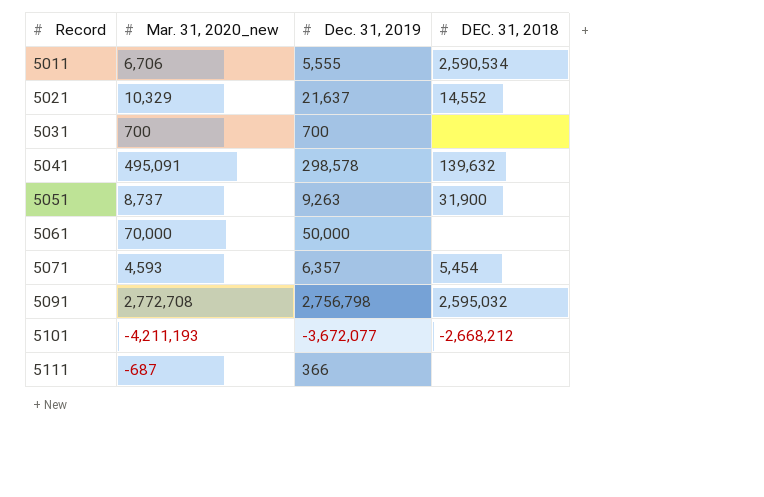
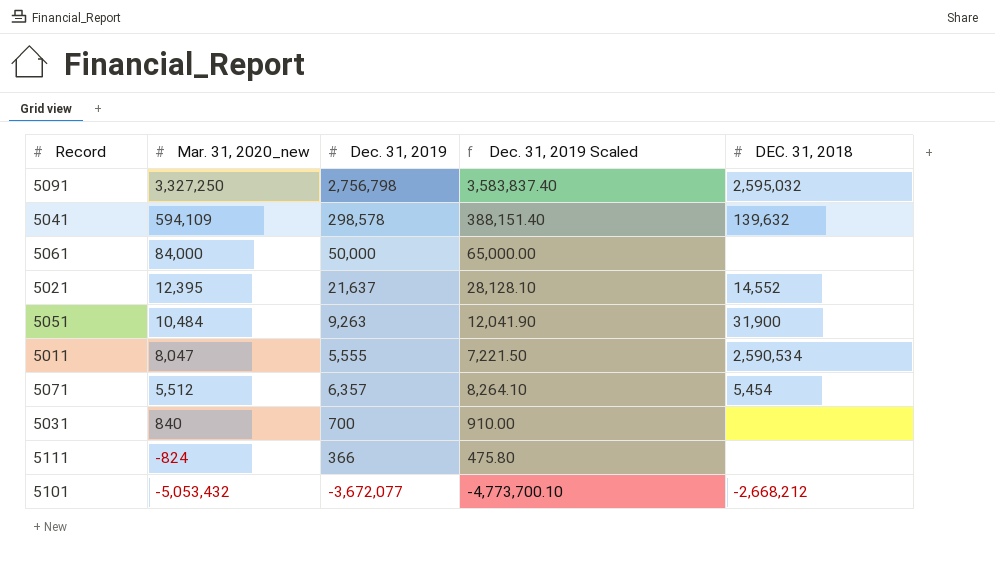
row order: Record ascending -> Mar. 31, 2020_new descending
column Dec. 31, 2019 Scaled | formula: none -> [Dec. 31, 2019] * 1.3
5091 | Mar. 31, 2020_new: 2,772,708 -> 3,327,250
5041 | Mar. 31, 2020_new: 495,091 -> 594,109
5061 | Mar. 31, 2020_new: 70,000 -> 84,000
5021 | Mar. 31, 2020_new: 10,329 -> 12,395
5051 | Mar. 31, 2020_new: 8,737 -> 10,484
5011 | Mar. 31, 2020_new: 6,706 -> 8,047
5071 | Mar. 31, 2020_new: 4,593 -> 5,512
5031 | Mar. 31, 2020_new: 700 -> 840
5111 | Mar. 31, 2020_new: -687 -> -824
5101 | Mar. 31, 2020_new: -4,211,193 -> -5,053,432

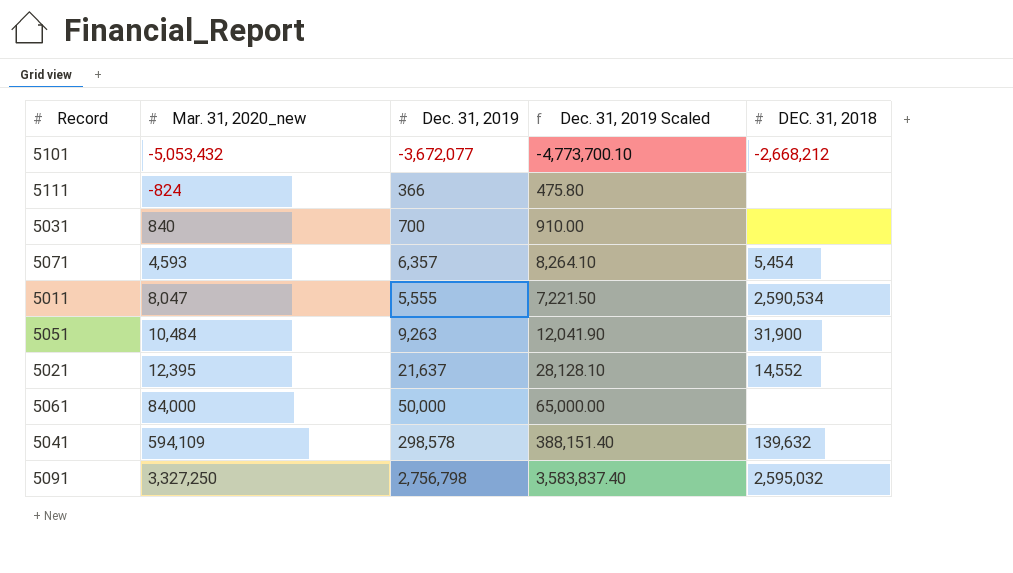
row order: Mar. 31, 2020_new descending -> Mar. 31, 2020_new ascending
5071 | Mar. 31, 2020_new: 5,512 -> 4,593

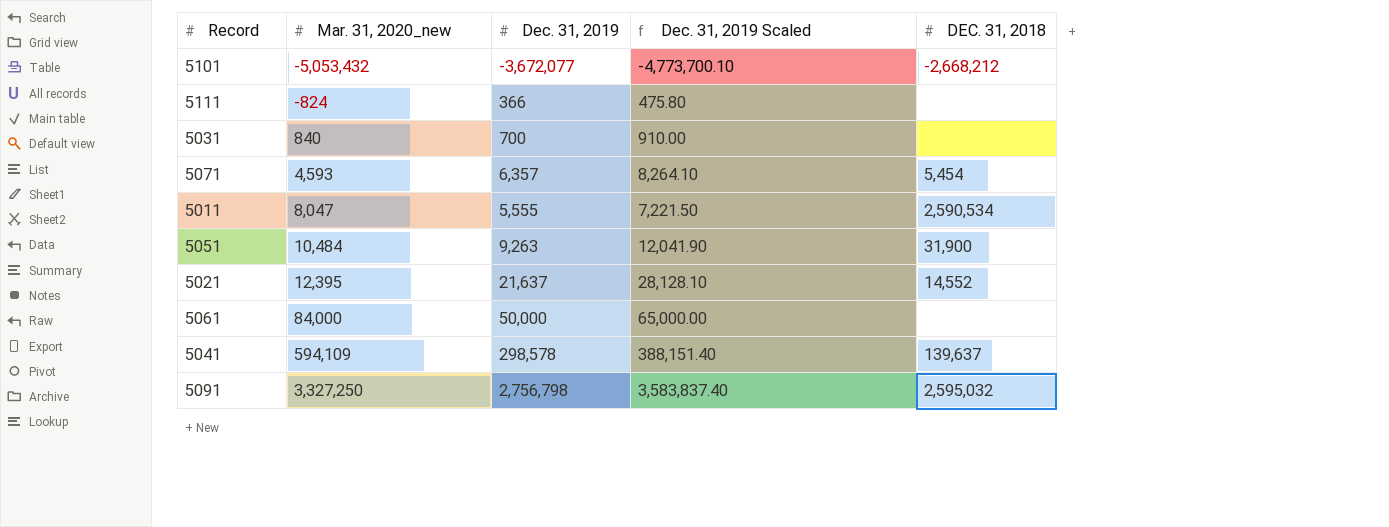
5041 | DEC. 31, 2018: 139,632 -> 139,637

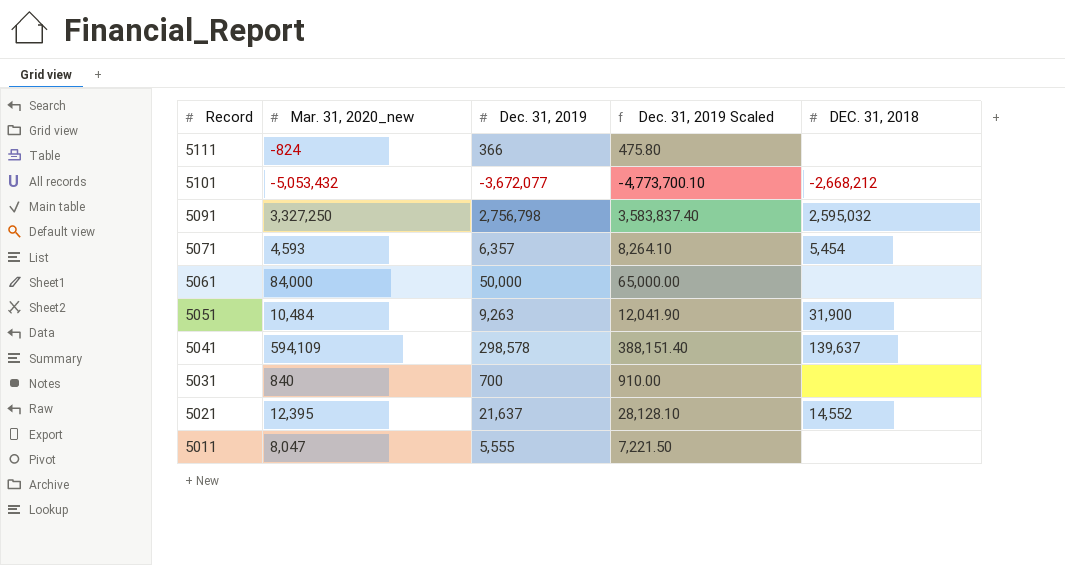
row order: Mar. 31, 2020_new ascending -> Record descending
5011 | DEC. 31, 2018: 2,590,534 -> none

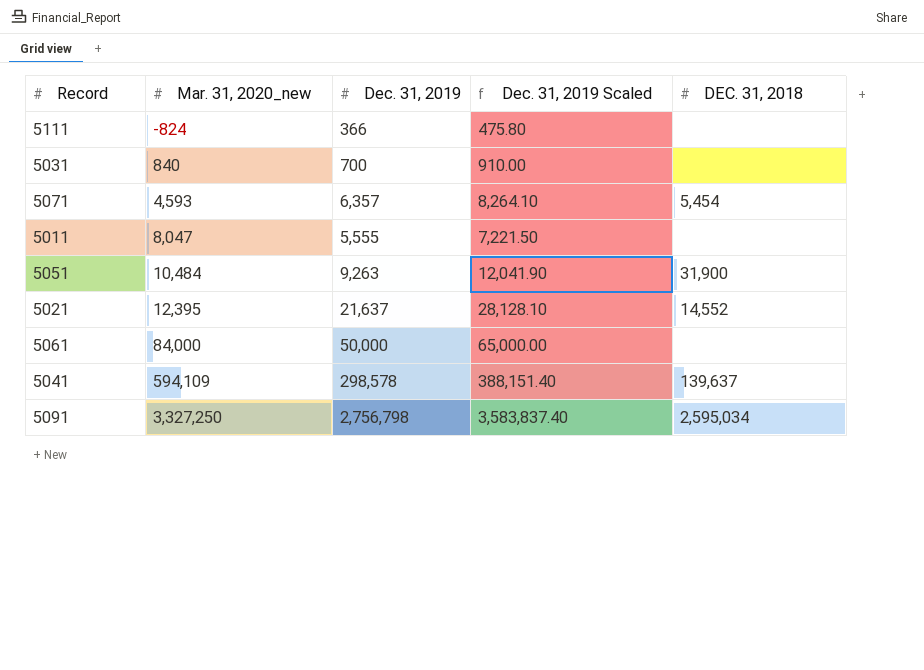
row order: Record descending -> Mar. 31, 2020_new ascending
row 5101: -5,053,432 | -3,672,077 | -4,773,700.10 | -2,668,212 -> none
5091 | DEC. 31, 2018: 2,595,032 -> 2,595,034

